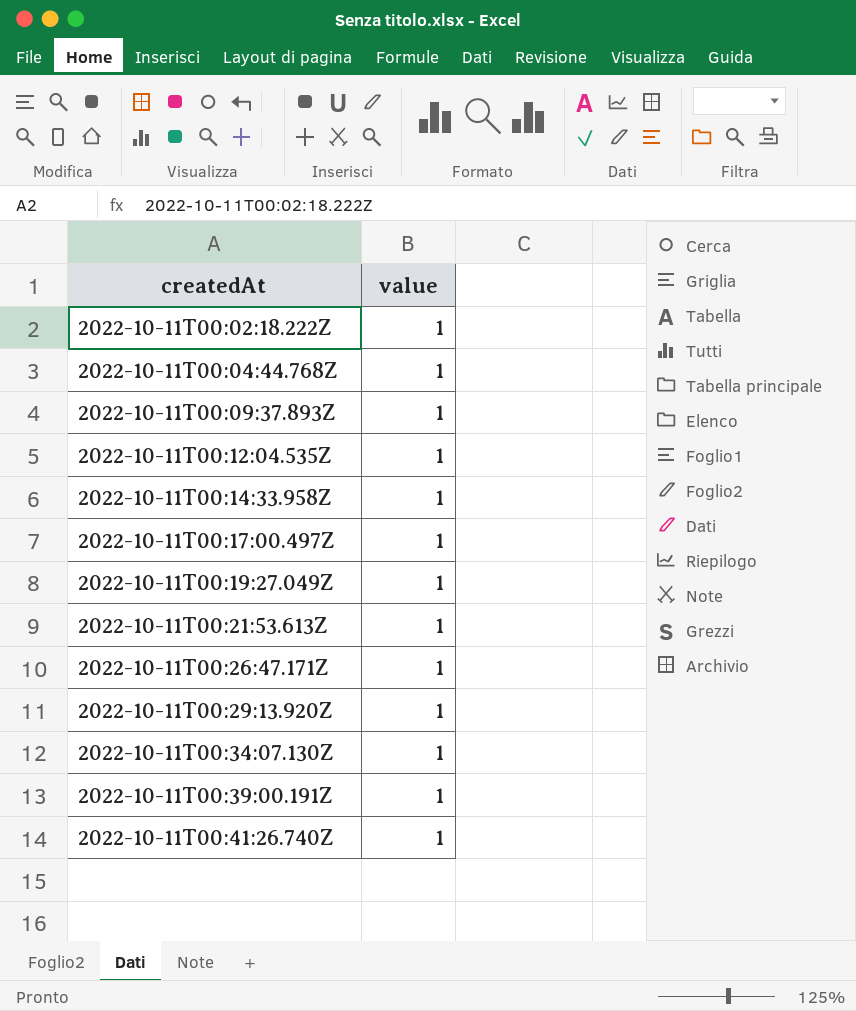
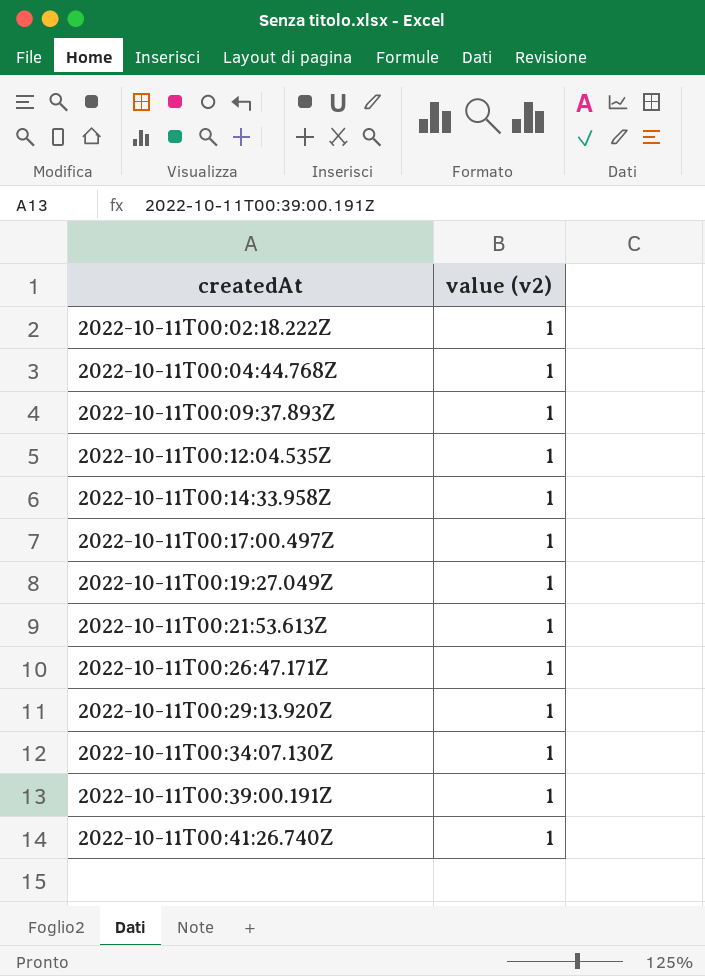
column name: value -> value (v2)

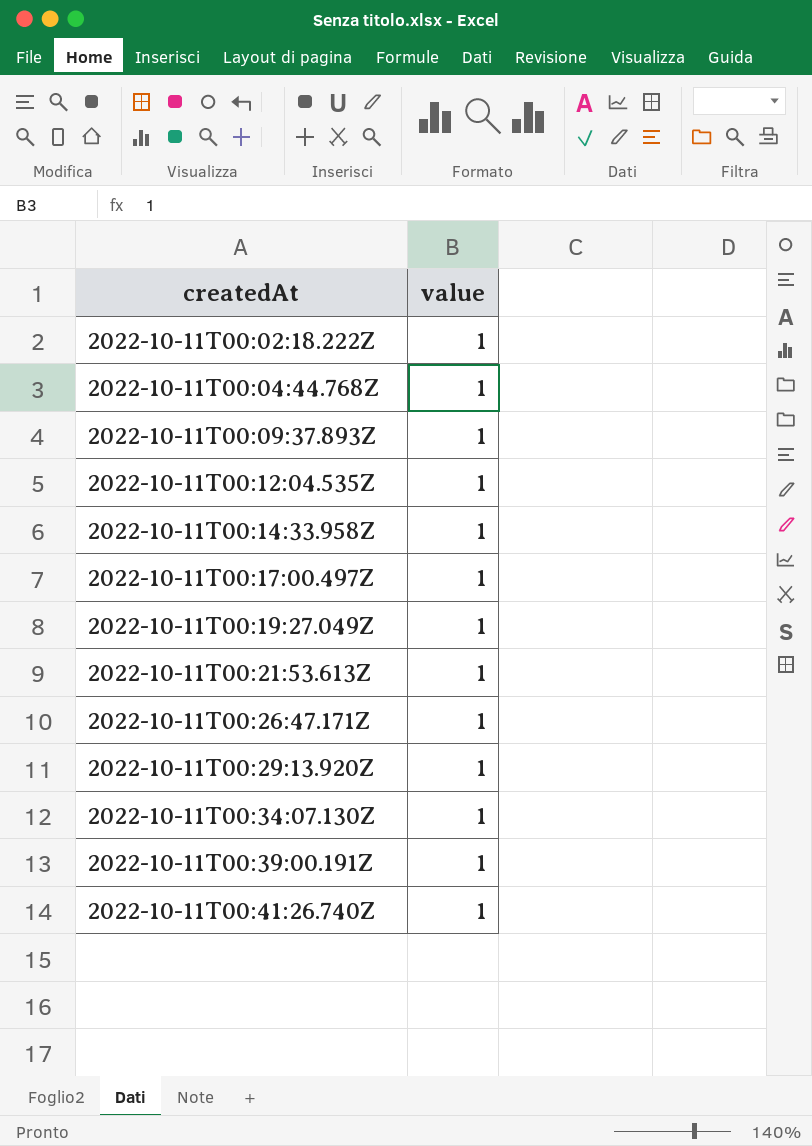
column name: value (v2) -> value

